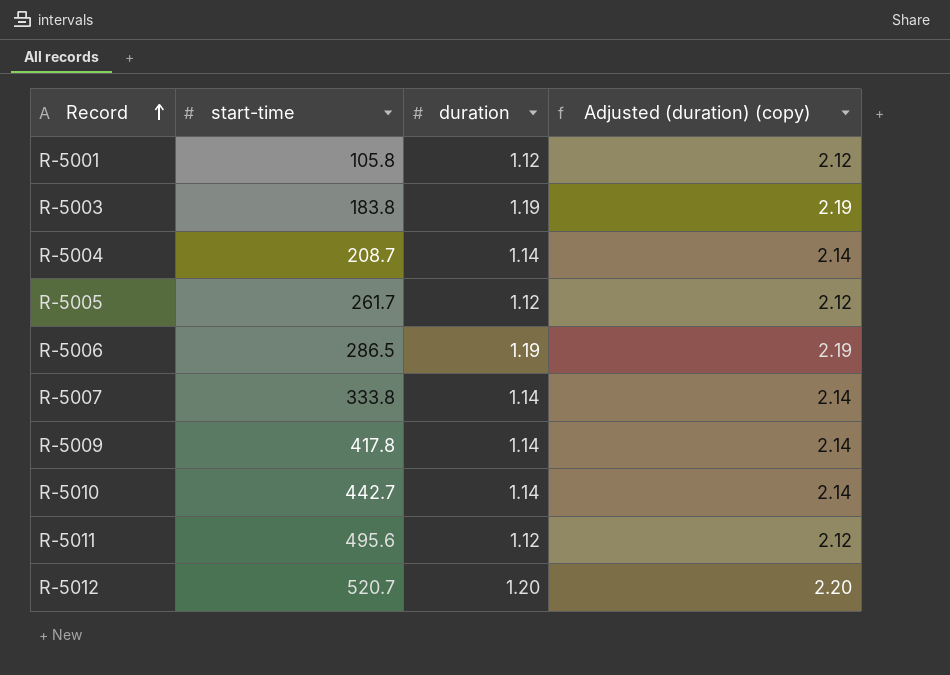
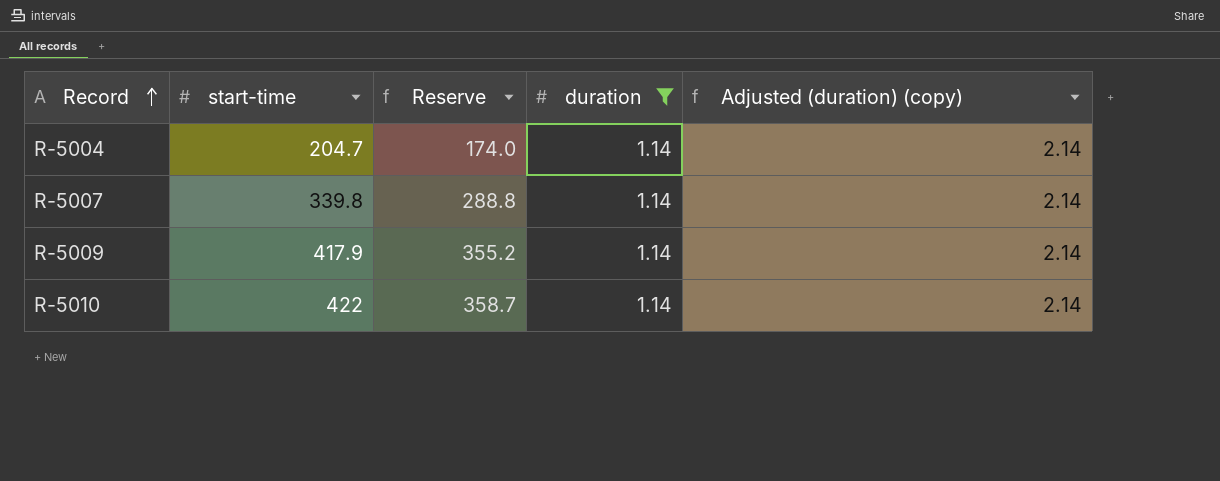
filter: none -> duration = 1.14
column Reserve | formula: none -> [start-time] * 0.85
R-5004 | start-time: 208.7 -> 204.7
R-5007 | start-time: 333.8 -> 339.8
R-5009 | start-time: 417.8 -> 417.9
R-5010 | start-time: 442.7 -> 422

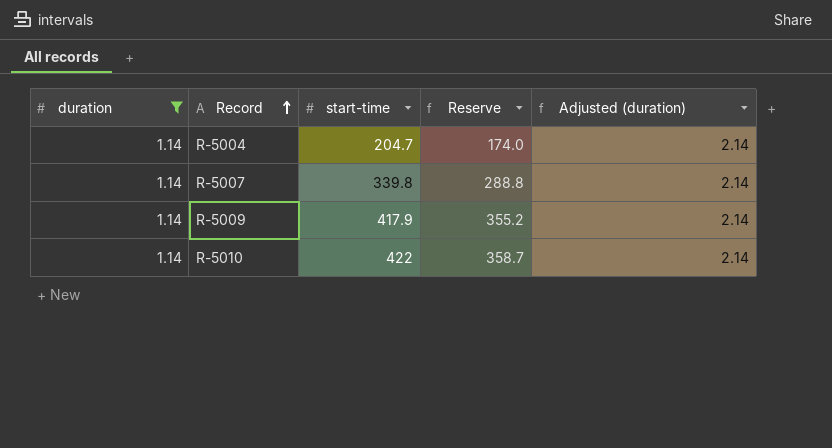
column duration | position: 4 -> 1
column name: Adjusted (duration) (copy) -> Adjusted (duration)

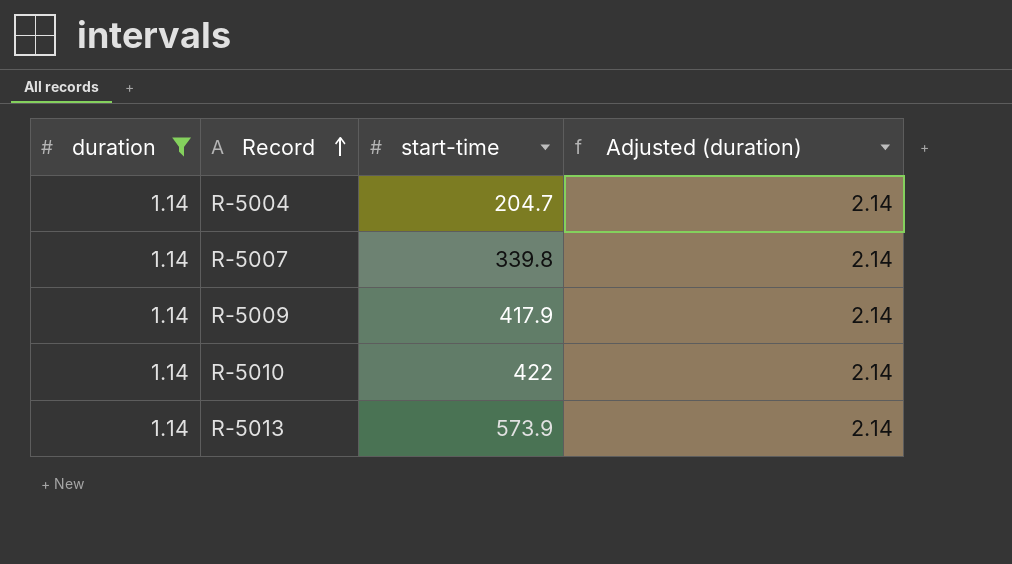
column Reserve | formula: [start-time] * 0.85 -> none
row R-5013: none -> 1.14 | 573.9 | 2.14

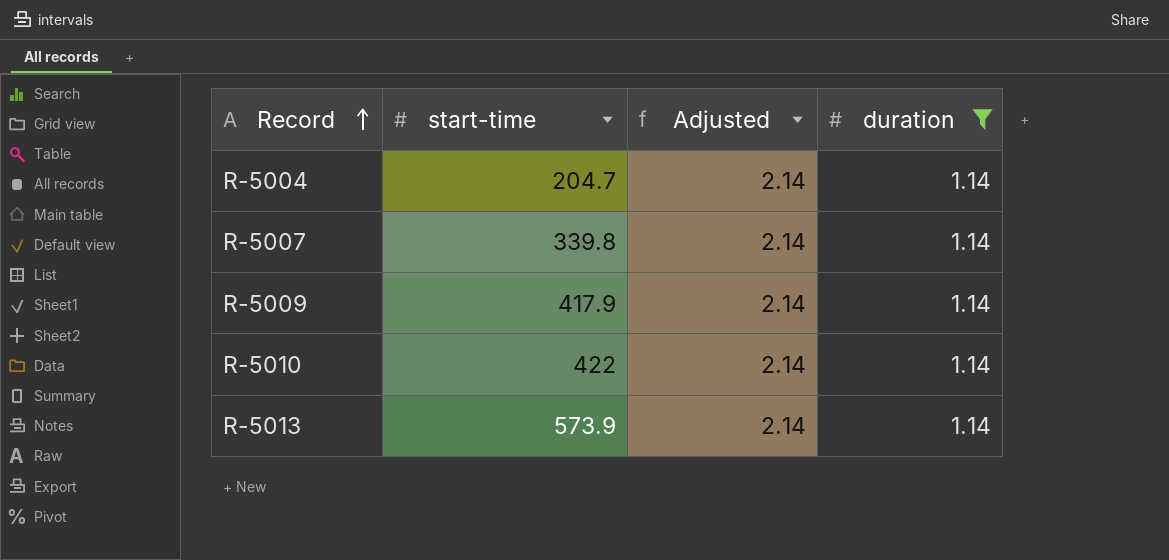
column name: Adjusted (duration) -> Adjusted
column duration | position: 1 -> 4

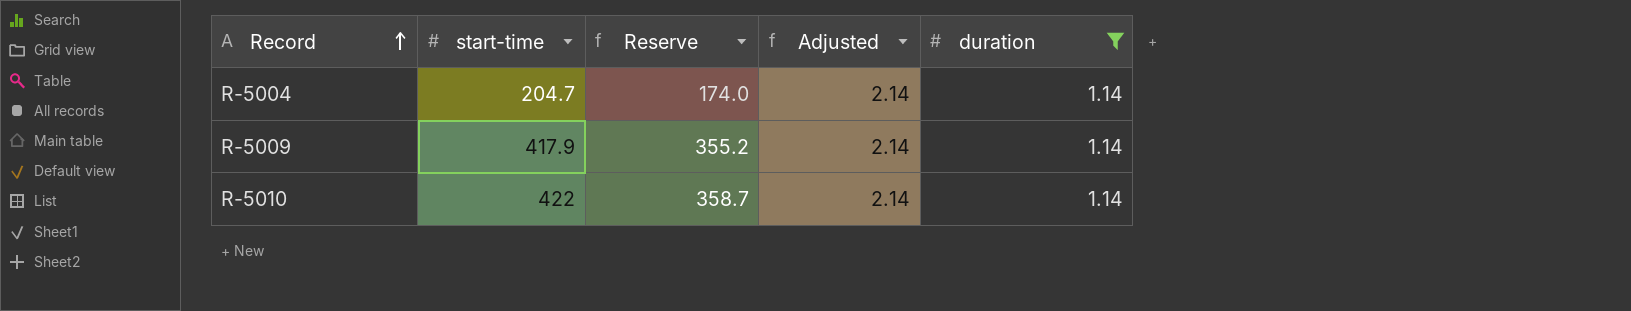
column Reserve | formula: none -> [start-time] * 0.85
row R-5007: 339.8 | 2.14 | 1.14 -> none
row R-5013: 573.9 | 2.14 | 1.14 -> none

